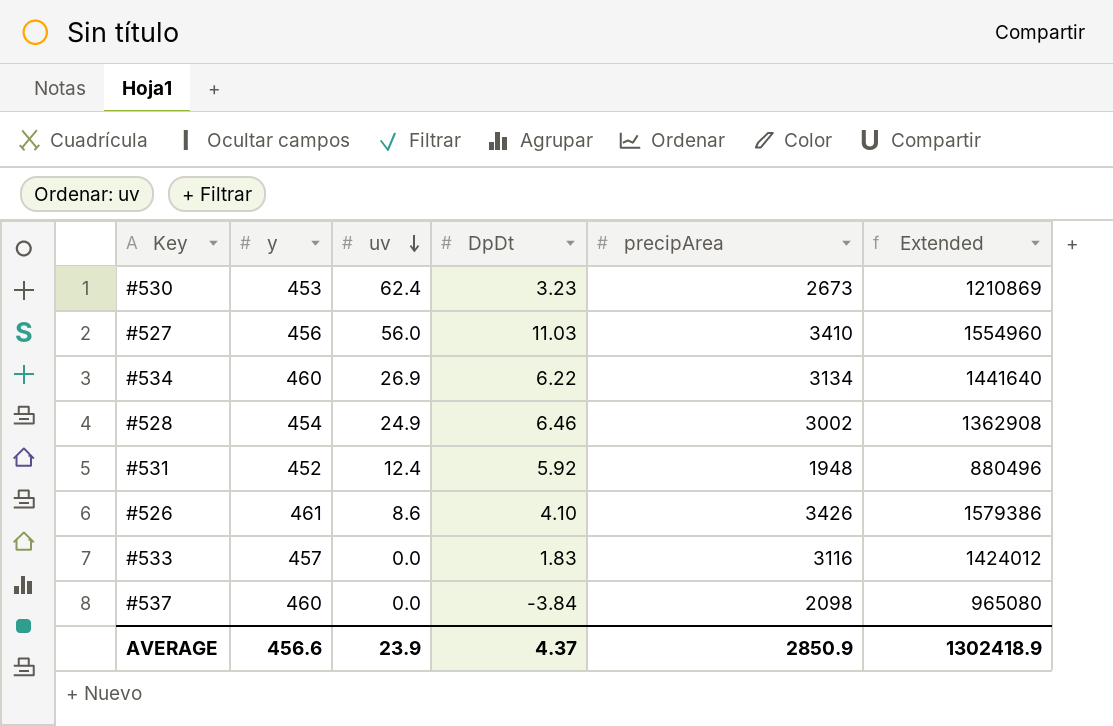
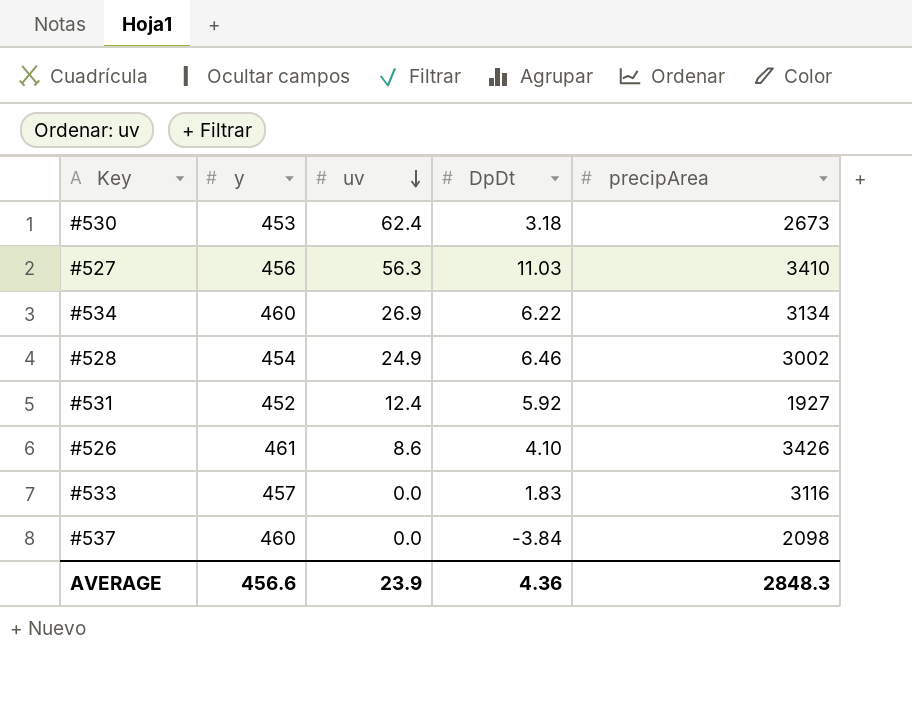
column Extended | formula: [y] * [precipArea] -> none
#530 | DpDt: 3.23 -> 3.18
#527 | uv: 56.0 -> 56.3
#531 | precipArea: 1948 -> 1927
AVERAGE | DpDt: 4.37 -> 4.36
AVERAGE | precipArea: 2850.9 -> 2848.3

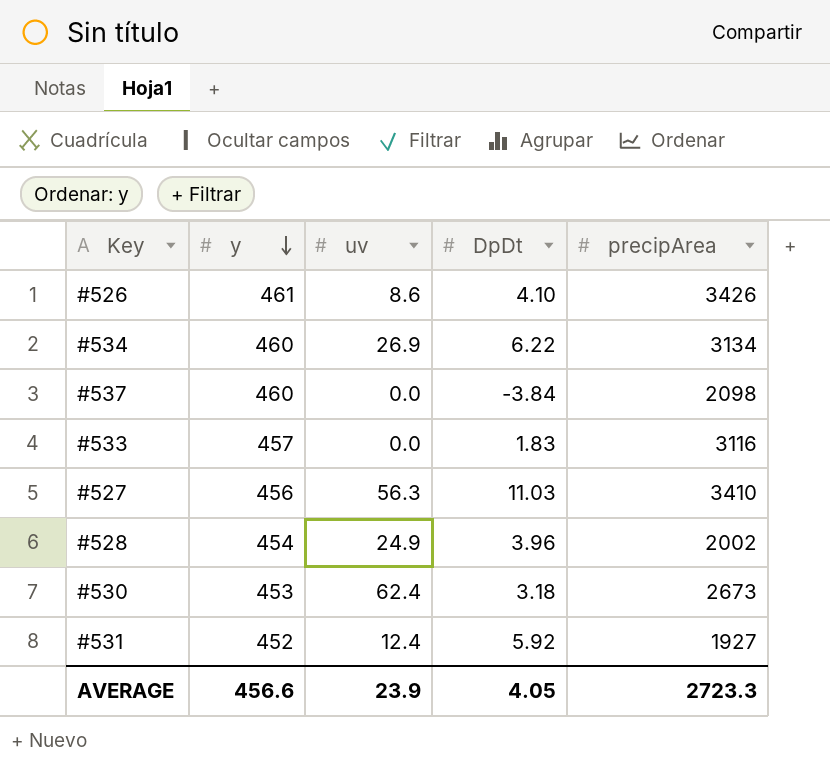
row order: uv descending -> y descending
#528 | DpDt: 6.46 -> 3.96
#528 | precipArea: 3002 -> 2002
AVERAGE | DpDt: 4.36 -> 4.05
AVERAGE | precipArea: 2848.3 -> 2723.3

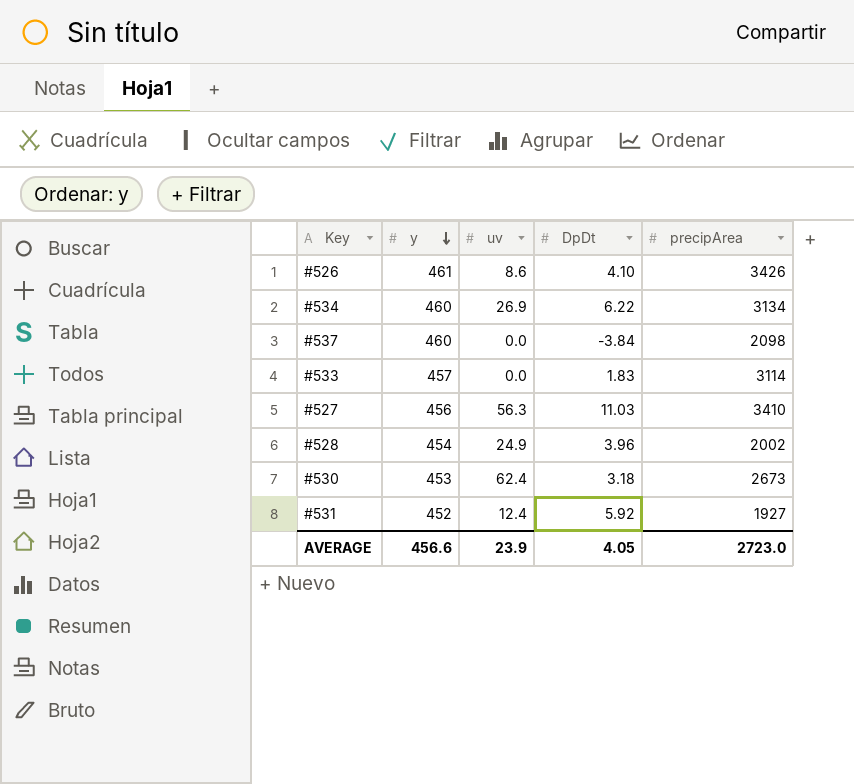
#533 | precipArea: 3116 -> 3114
AVERAGE | precipArea: 2723.3 -> 2723.0

